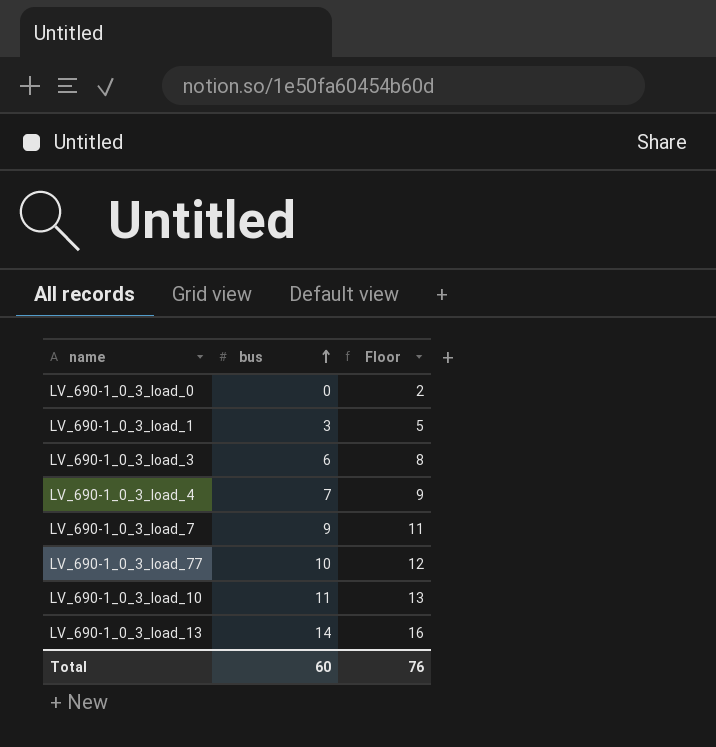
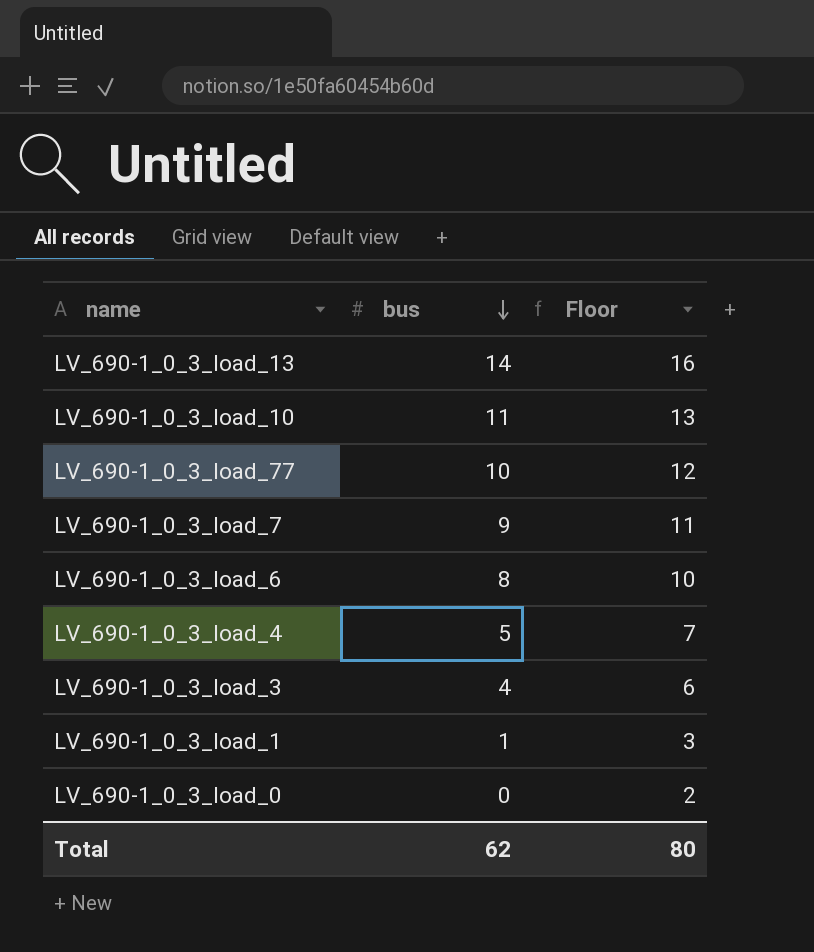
row order: bus ascending -> bus descending
row LV_690-1_0_3_load_6: none -> 8 | 10
LV_690-1_0_3_load_4 | bus: 7 -> 5
LV_690-1_0_3_load_4 | Floor: 9 -> 7
LV_690-1_0_3_load_3 | bus: 6 -> 4
LV_690-1_0_3_load_3 | Floor: 8 -> 6
LV_690-1_0_3_load_1 | bus: 3 -> 1
LV_690-1_0_3_load_1 | Floor: 5 -> 3
Total | bus: 60 -> 62
Total | Floor: 76 -> 80

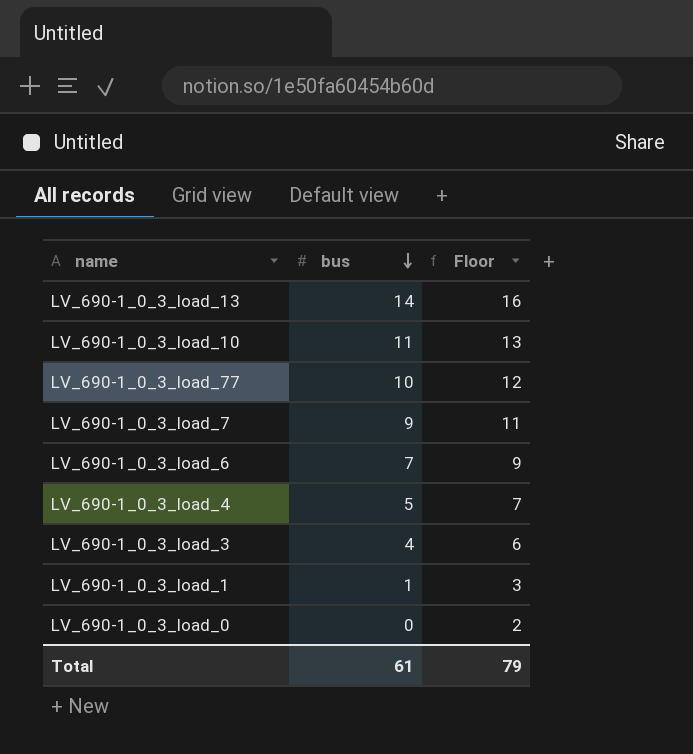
LV_690-1_0_3_load_6 | bus: 8 -> 7
LV_690-1_0_3_load_6 | Floor: 10 -> 9
Total | bus: 62 -> 61
Total | Floor: 80 -> 79

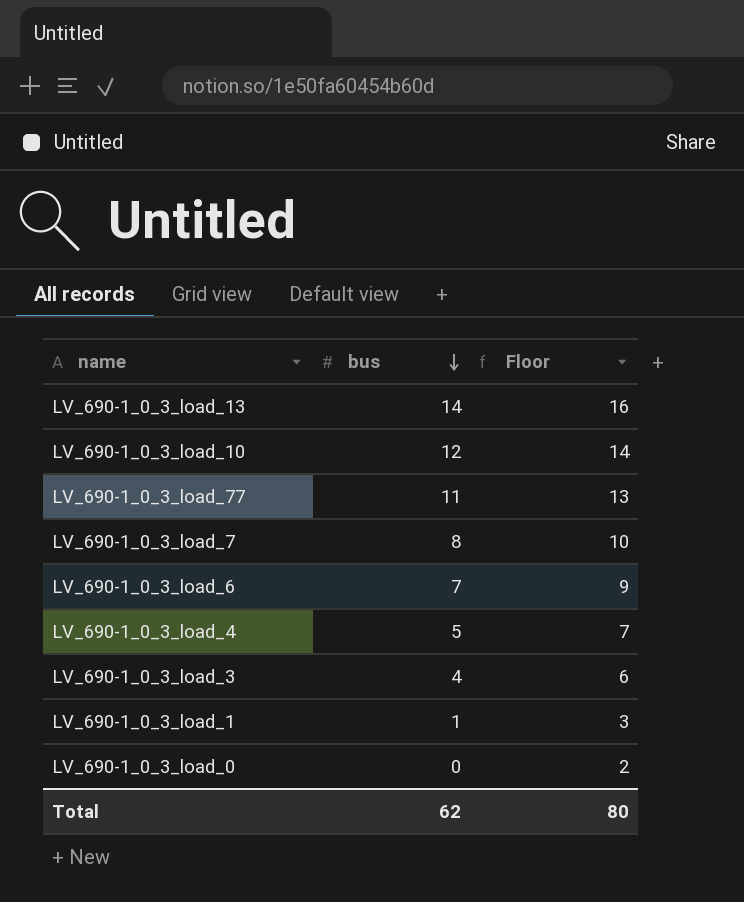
LV_690-1_0_3_load_10 | bus: 11 -> 12
LV_690-1_0_3_load_10 | Floor: 13 -> 14
LV_690-1_0_3_load_77 | bus: 10 -> 11
LV_690-1_0_3_load_77 | Floor: 12 -> 13
LV_690-1_0_3_load_7 | bus: 9 -> 8
LV_690-1_0_3_load_7 | Floor: 11 -> 10
Total | bus: 61 -> 62
Total | Floor: 79 -> 80

